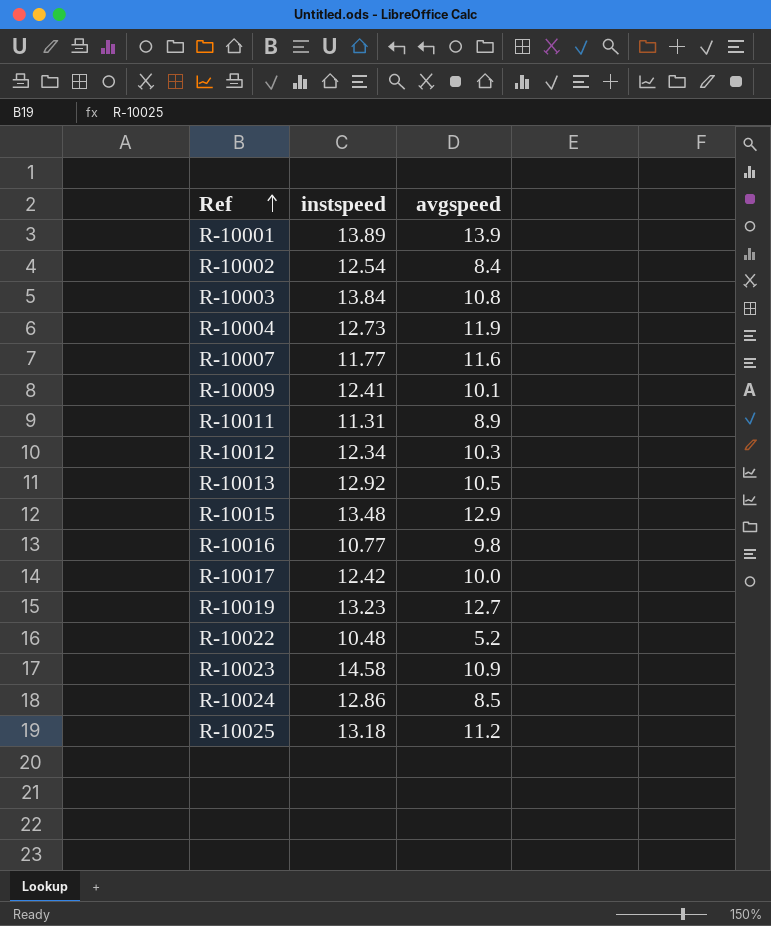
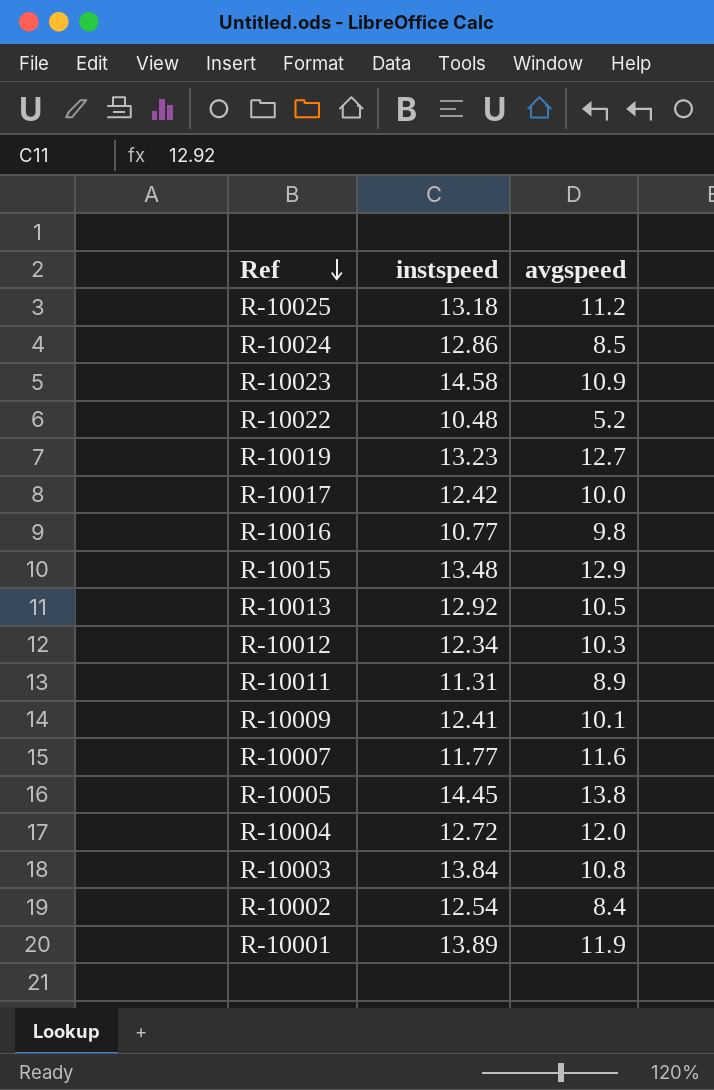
row order: Ref ascending -> Ref descending
row R-10005: none -> 14.45 | 13.8
R-10004 | instspeed: 12.73 -> 12.72
R-10004 | avgspeed: 11.9 -> 12.0
R-10001 | avgspeed: 13.9 -> 11.9

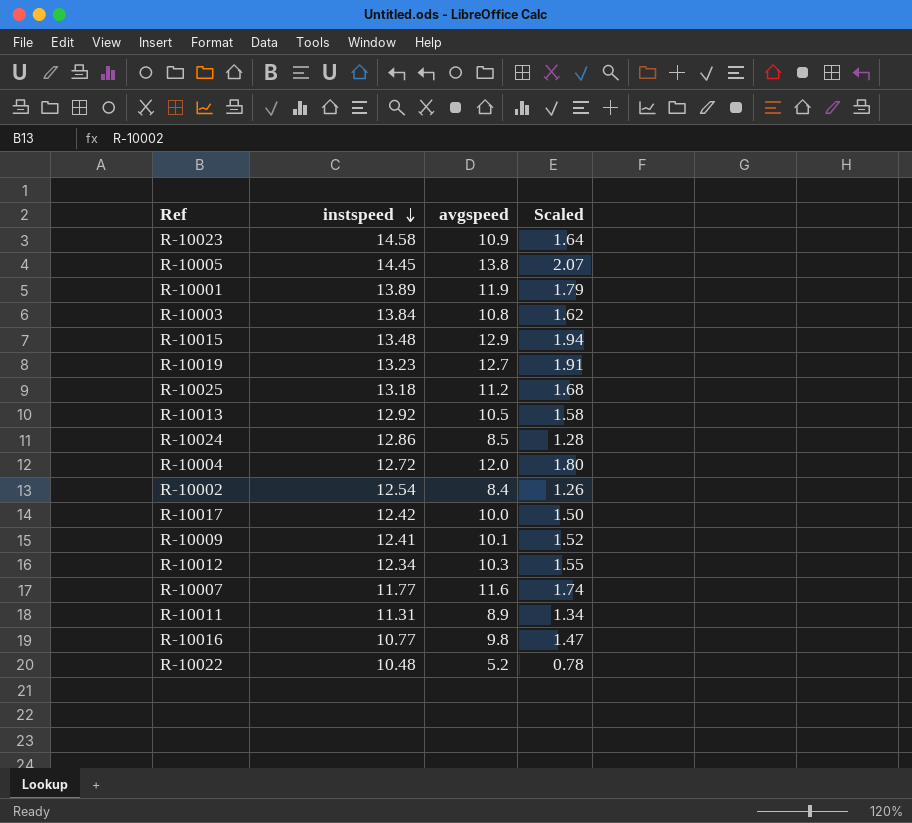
row order: Ref descending -> instspeed descending
column Scaled | formula: none -> [avgspeed] * 0.15

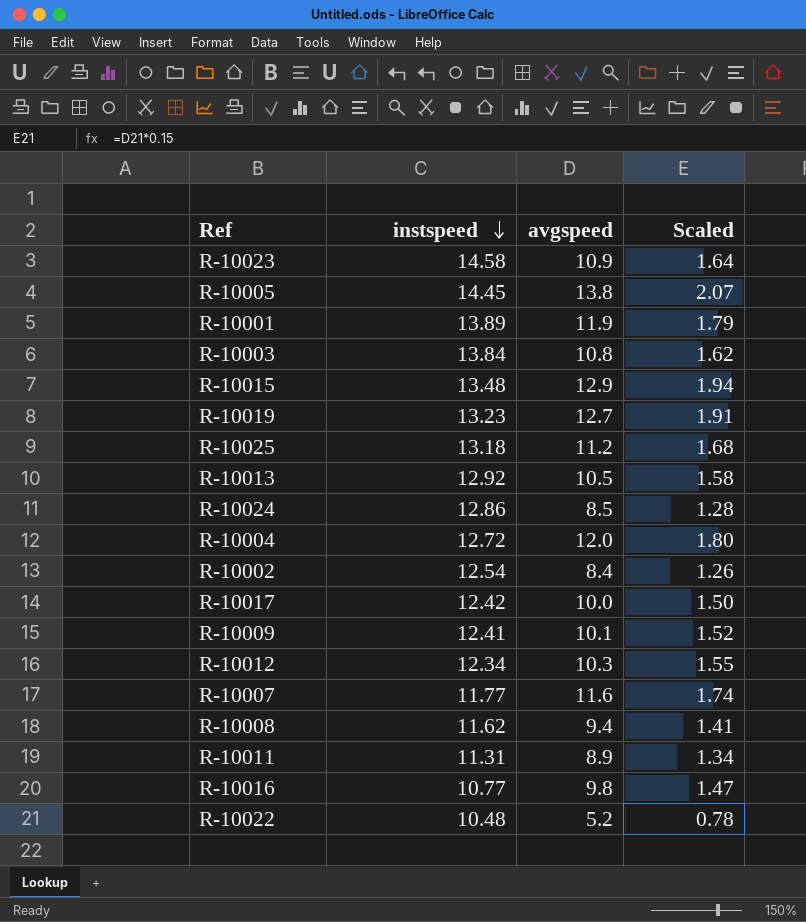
row R-10008: none -> 11.62 | 9.4 | 1.41

